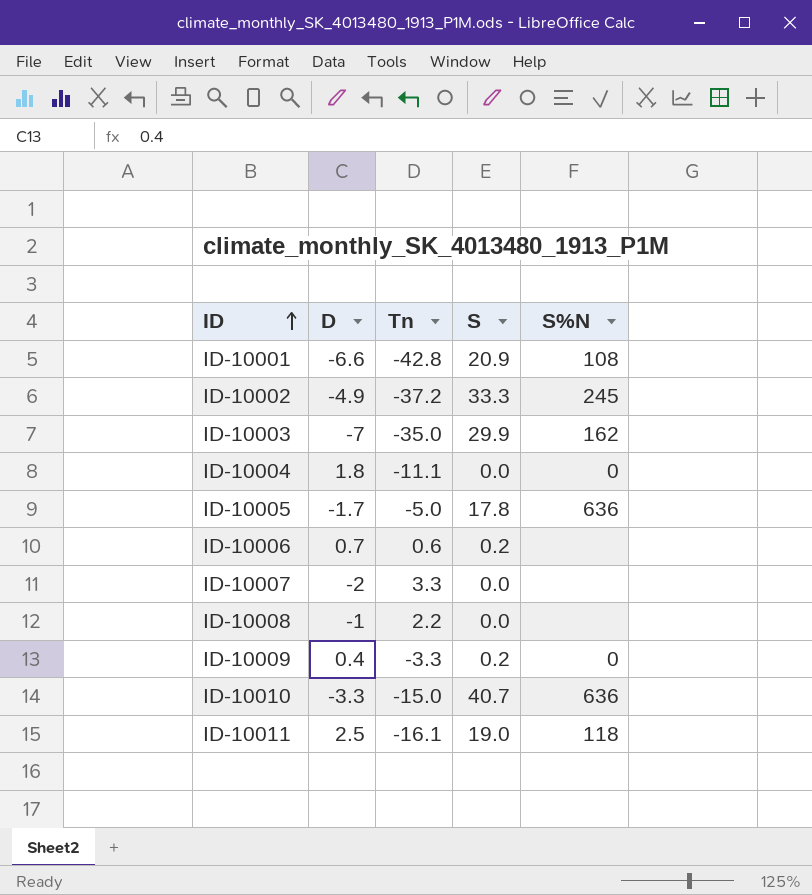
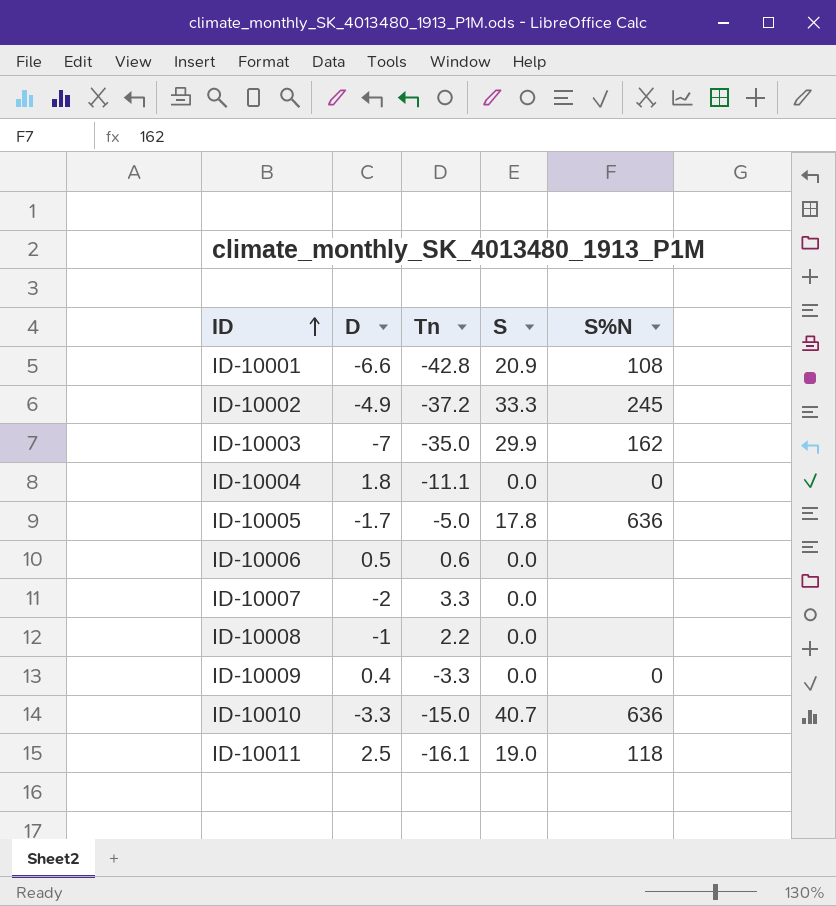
ID-10006 | D: 0.7 -> 0.5
ID-10006 | S: 0.2 -> 0.0
ID-10009 | S: 0.2 -> 0.0

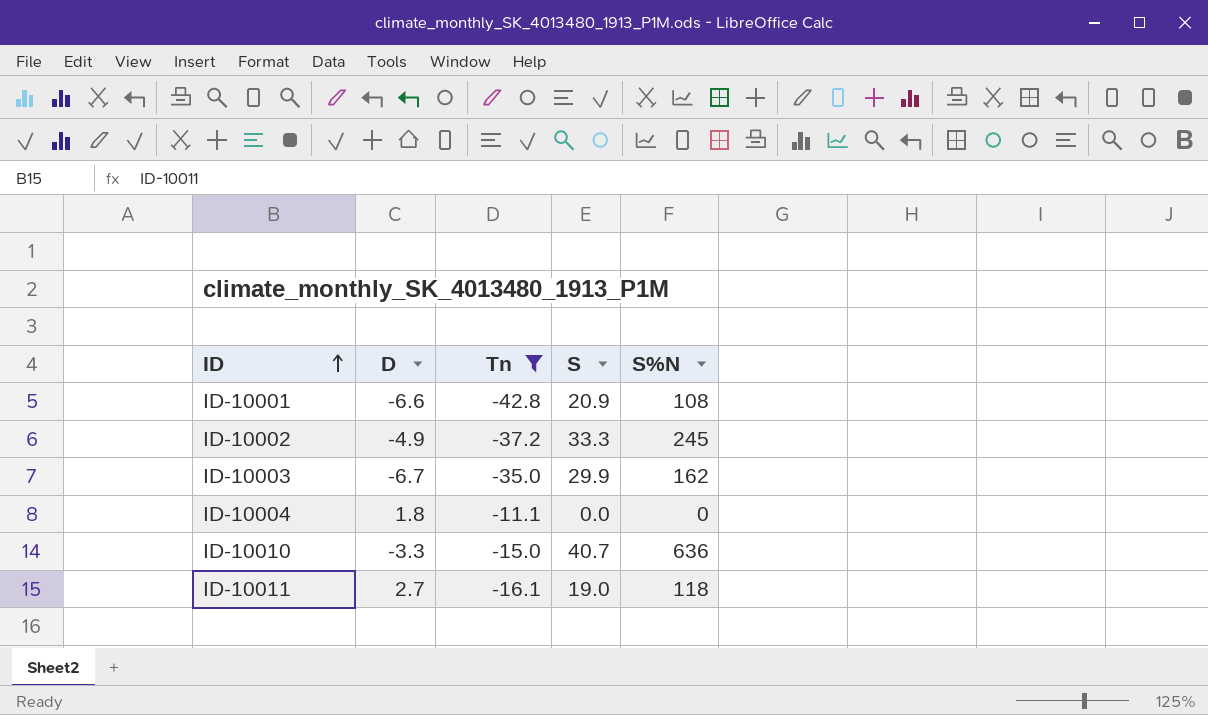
filter: none -> Tn <= -11.1
ID-10003 | D: -7 -> -6.7
ID-10011 | D: 2.5 -> 2.7

